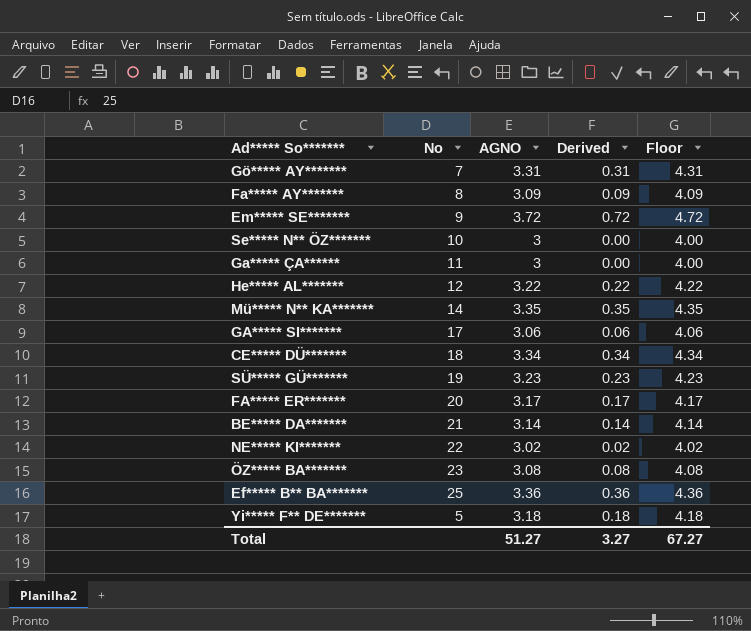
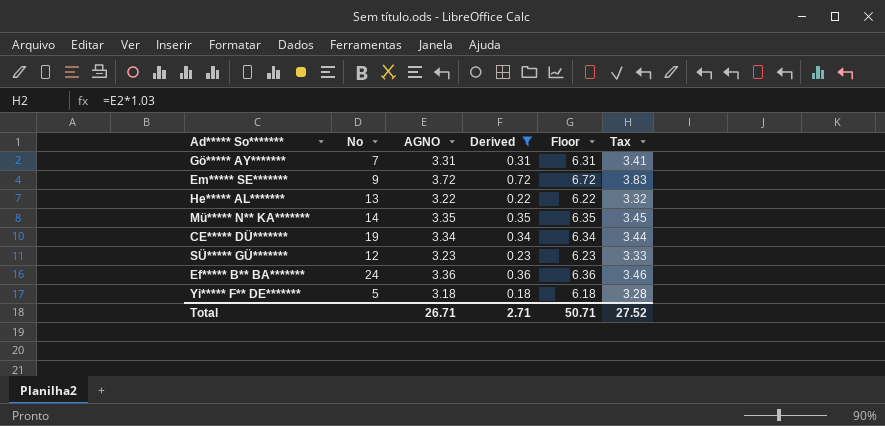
filter: none -> Derived >= 0.18
column Floor | formula: [AGNO] + 1 -> [AGNO] + 3
column Tax | formula: none -> [AGNO] * 1.03
He***** AL******* | No: 12 -> 13
CE***** DÜ******* | No: 18 -> 19
SÜ***** GÜ******* | No: 19 -> 12
Ef***** B** BA******* | No: 25 -> 24
Total | AGNO: 51.27 -> 26.71
Total | Derived: 3.27 -> 2.71
Total | Floor: 67.27 -> 50.71

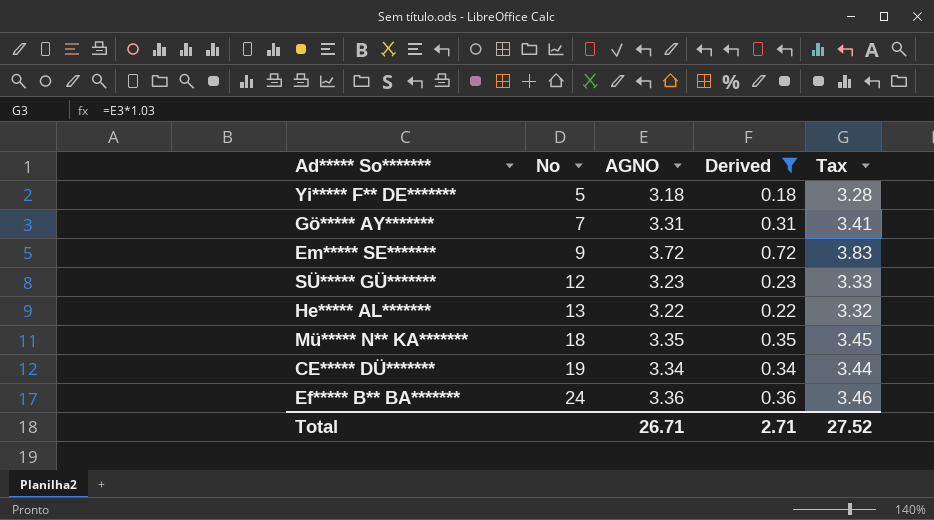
row order: none -> No ascending
column Floor | formula: [AGNO] + 3 -> none
Mü***** N** KA******* | No: 14 -> 18

